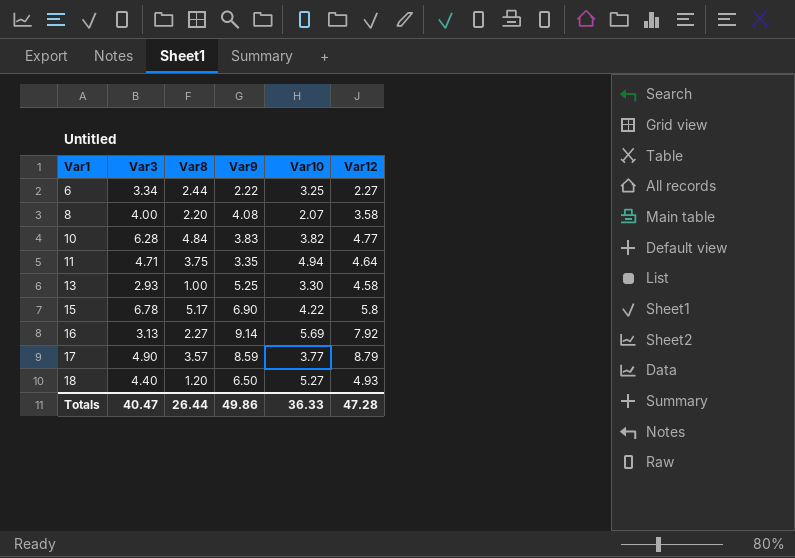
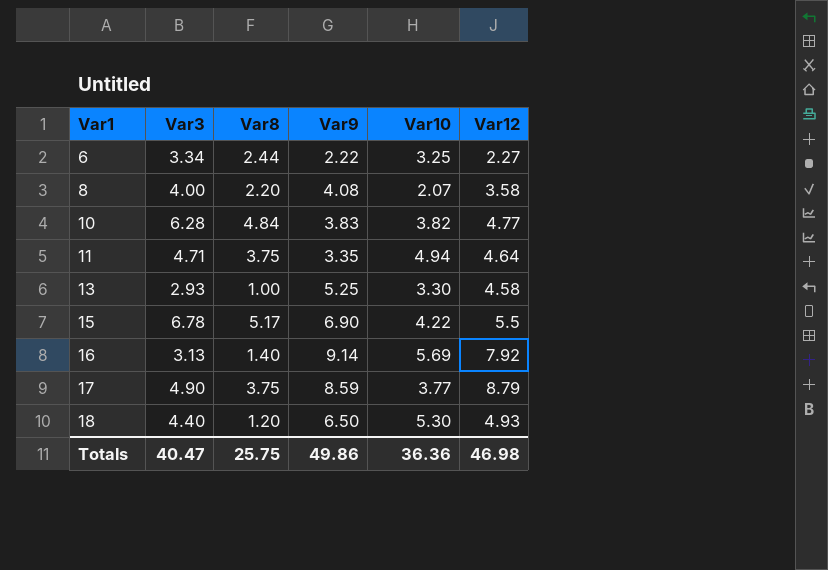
15 | Var12: 5.8 -> 5.5
16 | Var8: 2.27 -> 1.40
17 | Var8: 3.57 -> 3.75
18 | Var10: 5.27 -> 5.30
Totals | Var8: 26.44 -> 25.75
Totals | Var10: 36.33 -> 36.36
Totals | Var12: 47.28 -> 46.98

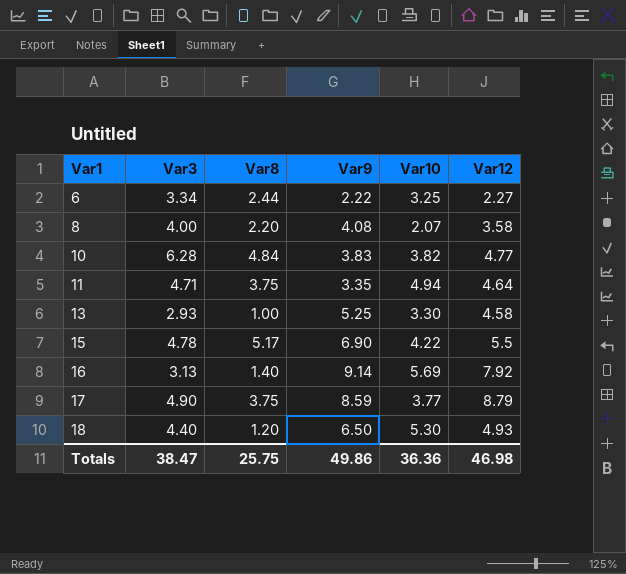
15 | Var3: 6.78 -> 4.78
Totals | Var3: 40.47 -> 38.47

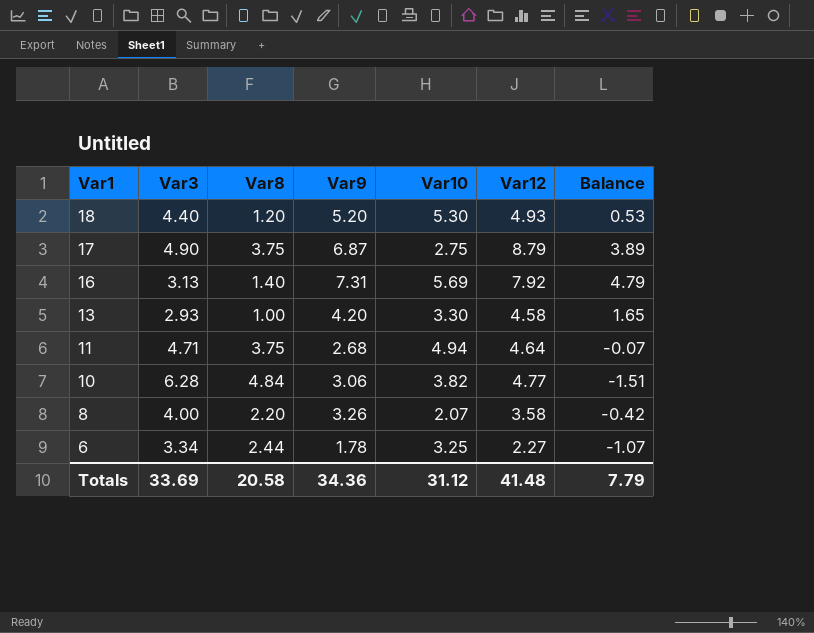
row order: Var1 ascending -> Var1 descending
column Balance | formula: none -> [Var12] - [Var3]
row 15: 4.78 | 5.17 | 6.90 | 4.22 | 5.5 -> none
18 | Var9: 6.50 -> 5.20
17 | Var9: 8.59 -> 6.87
17 | Var10: 3.77 -> 2.75
16 | Var9: 9.14 -> 7.31
13 | Var9: 5.25 -> 4.20
11 | Var9: 3.35 -> 2.68
10 | Var9: 3.83 -> 3.06
8 | Var9: 4.08 -> 3.26
6 | Var9: 2.22 -> 1.78
Totals | Var3: 38.47 -> 33.69
Totals | Var8: 25.75 -> 20.58
Totals | Var9: 49.86 -> 34.36
Totals | Var10: 36.36 -> 31.12
Totals | Var12: 46.98 -> 41.48

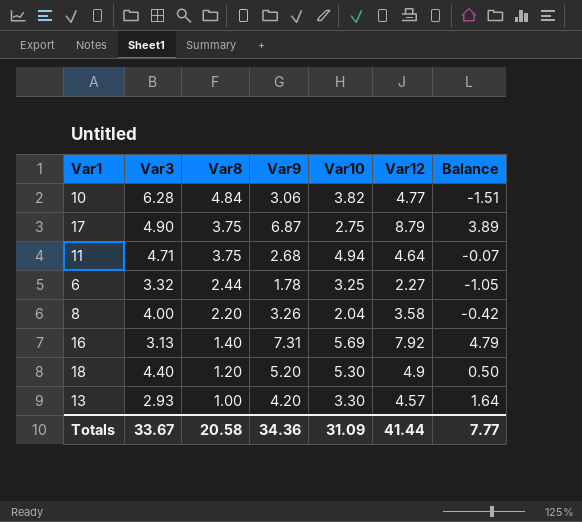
row order: Var1 descending -> Var8 descending
6 | Var3: 3.34 -> 3.32
6 | Balance: -1.07 -> -1.05
8 | Var10: 2.07 -> 2.04
18 | Var12: 4.93 -> 4.9
18 | Balance: 0.53 -> 0.50
13 | Var12: 4.58 -> 4.57
13 | Balance: 1.65 -> 1.64
Totals | Var3: 33.69 -> 33.67
Totals | Var10: 31.12 -> 31.09
Totals | Var12: 41.48 -> 41.44
Totals | Balance: 7.79 -> 7.77

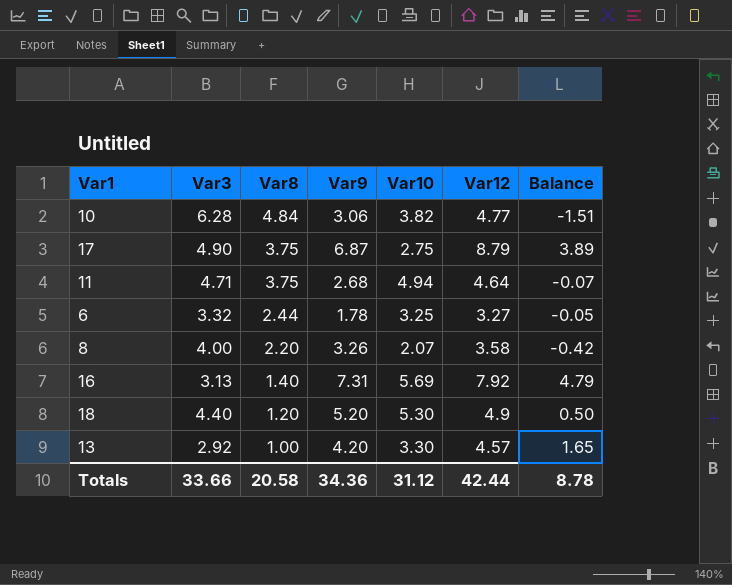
6 | Var12: 2.27 -> 3.27
6 | Balance: -1.05 -> -0.05
8 | Var10: 2.04 -> 2.07
13 | Var3: 2.93 -> 2.92
13 | Balance: 1.64 -> 1.65
Totals | Var3: 33.67 -> 33.66
Totals | Var10: 31.09 -> 31.12
Totals | Var12: 41.44 -> 42.44
Totals | Balance: 7.77 -> 8.78

